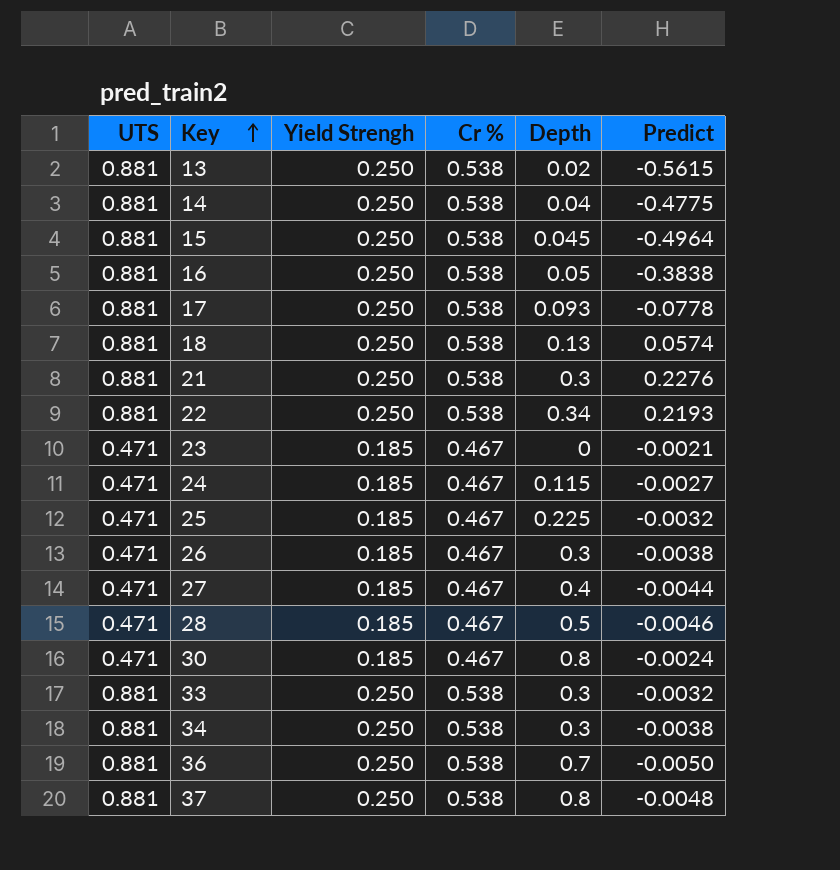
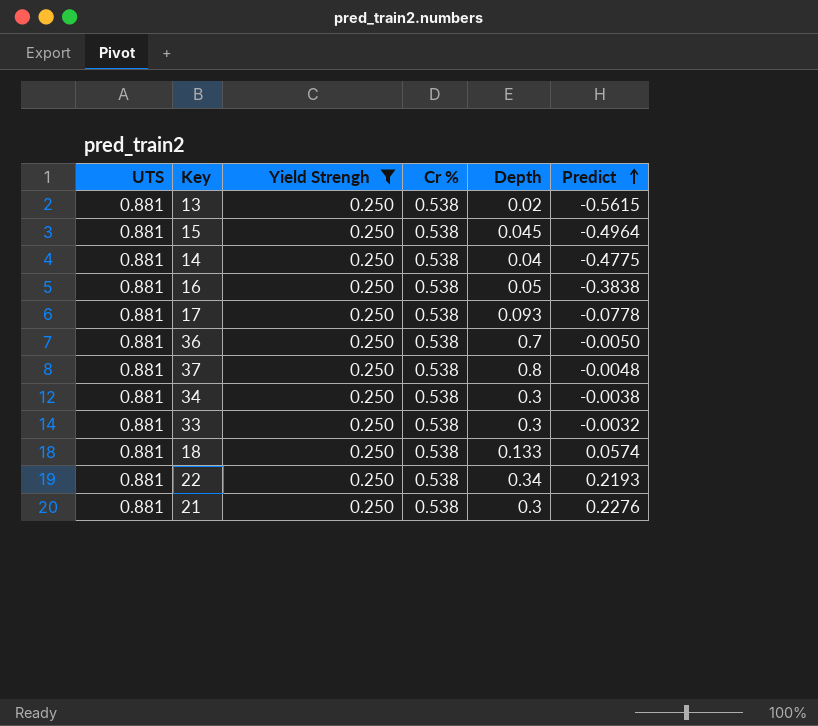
filter: none -> Yield Strengh = 0.250
row order: Key ascending -> Predict ascending
18 | Depth: 0.13 -> 0.133

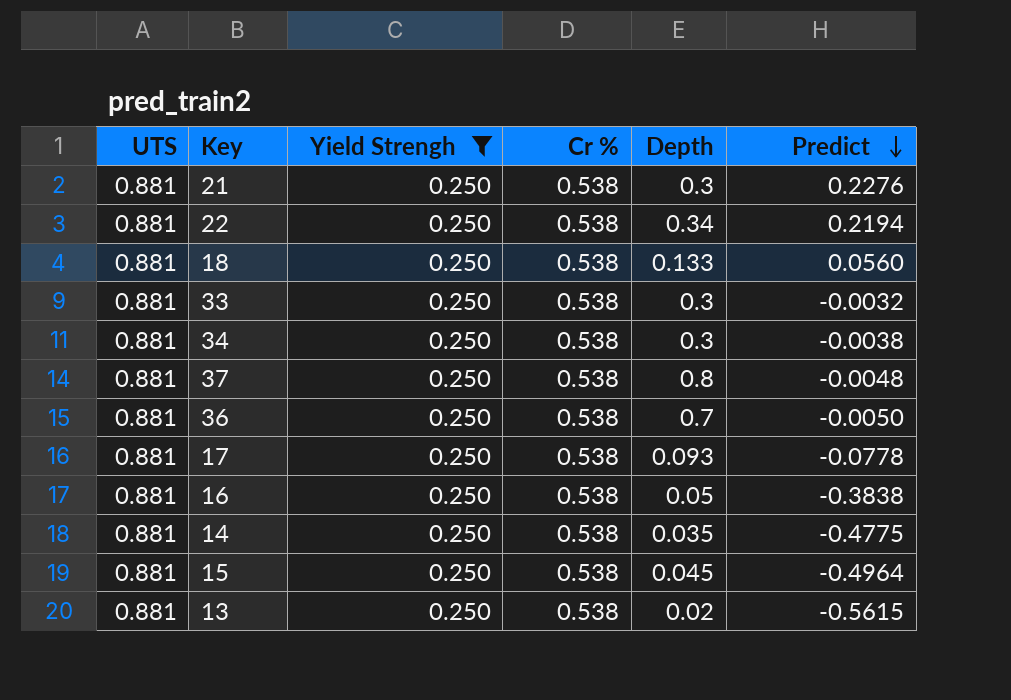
row order: Predict ascending -> Predict descending
22 | Predict: 0.2193 -> 0.2194
18 | Predict: 0.0574 -> 0.0560
14 | Depth: 0.04 -> 0.035

